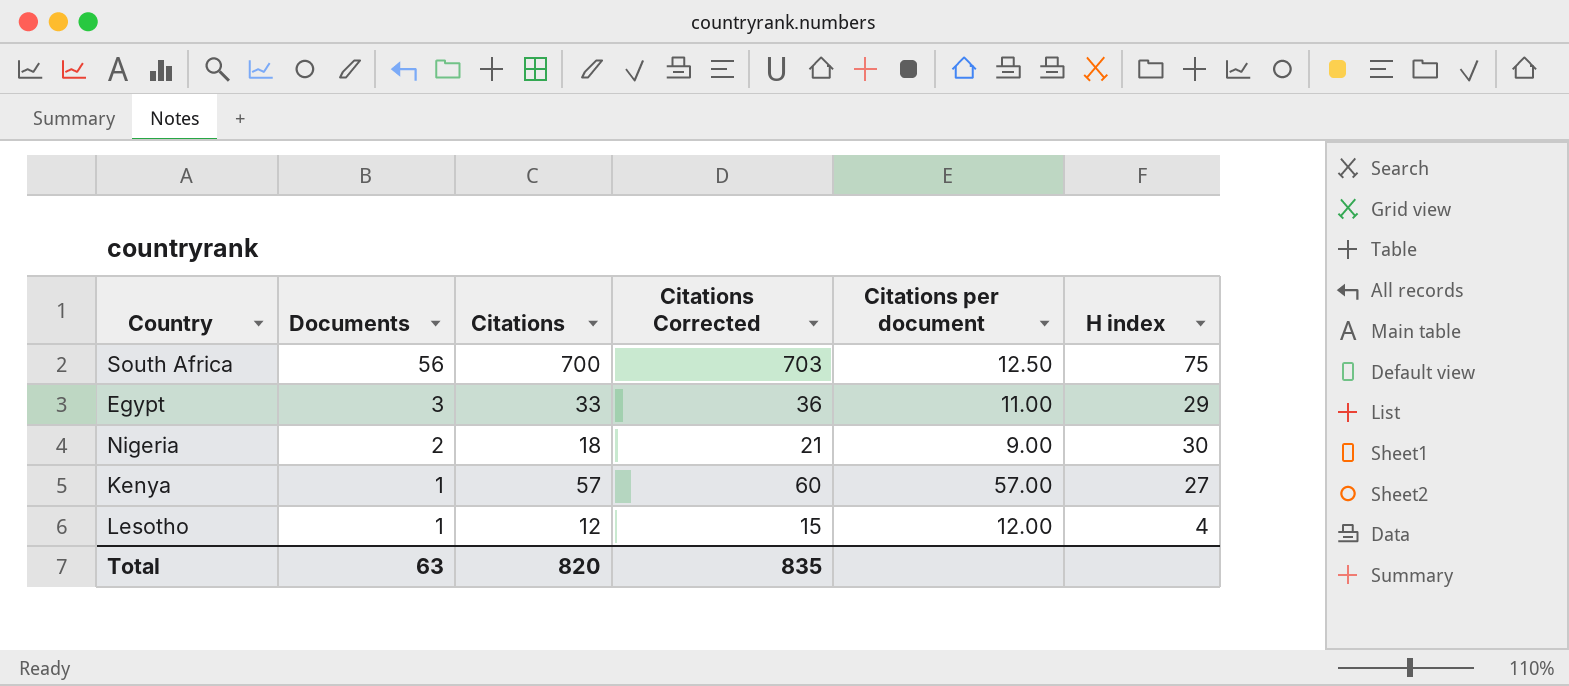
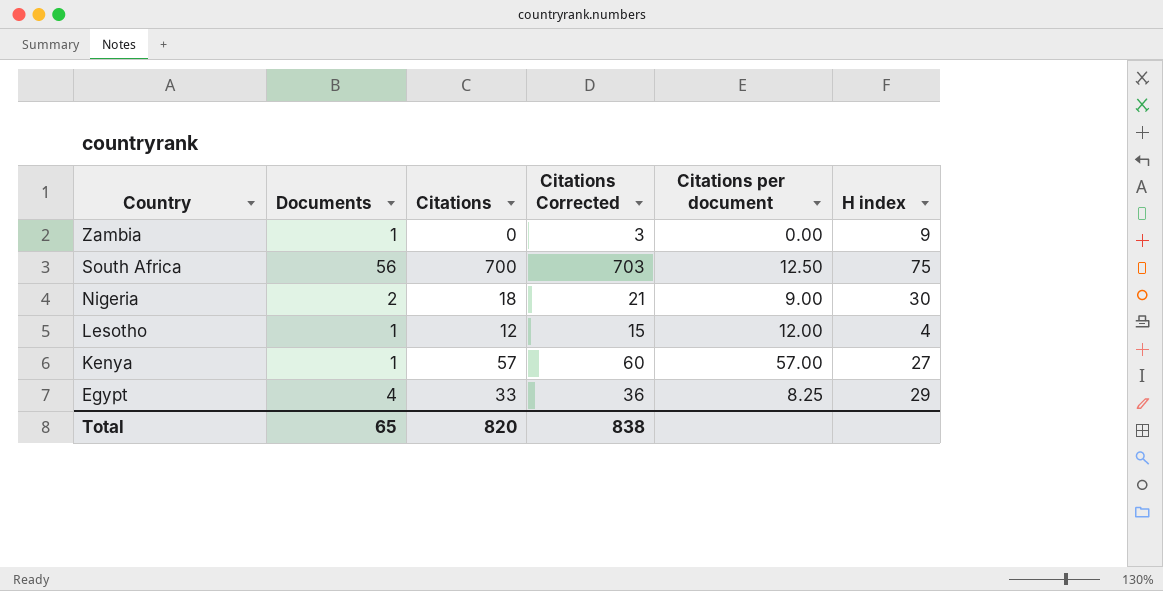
row order: Documents descending -> Country descending
row Zambia: none -> 1 | 0 | 3 | 0.00 | 9
Egypt | Documents: 3 -> 4
Egypt | Citations per document: 11.00 -> 8.25
Total | Documents: 63 -> 65
Total | Citations Corrected: 835 -> 838

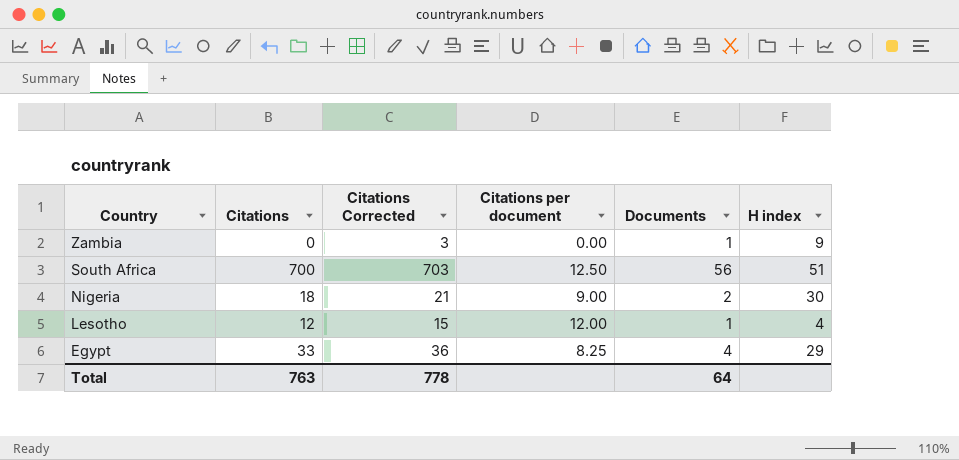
column Documents | position: 2 -> 5
row Kenya: 1 | 57 | 60 | 57.00 | 27 -> none
South Africa | H index: 75 -> 51
Total | Citations: 820 -> 763
Total | Citations Corrected: 838 -> 778
Total | Documents: 65 -> 64

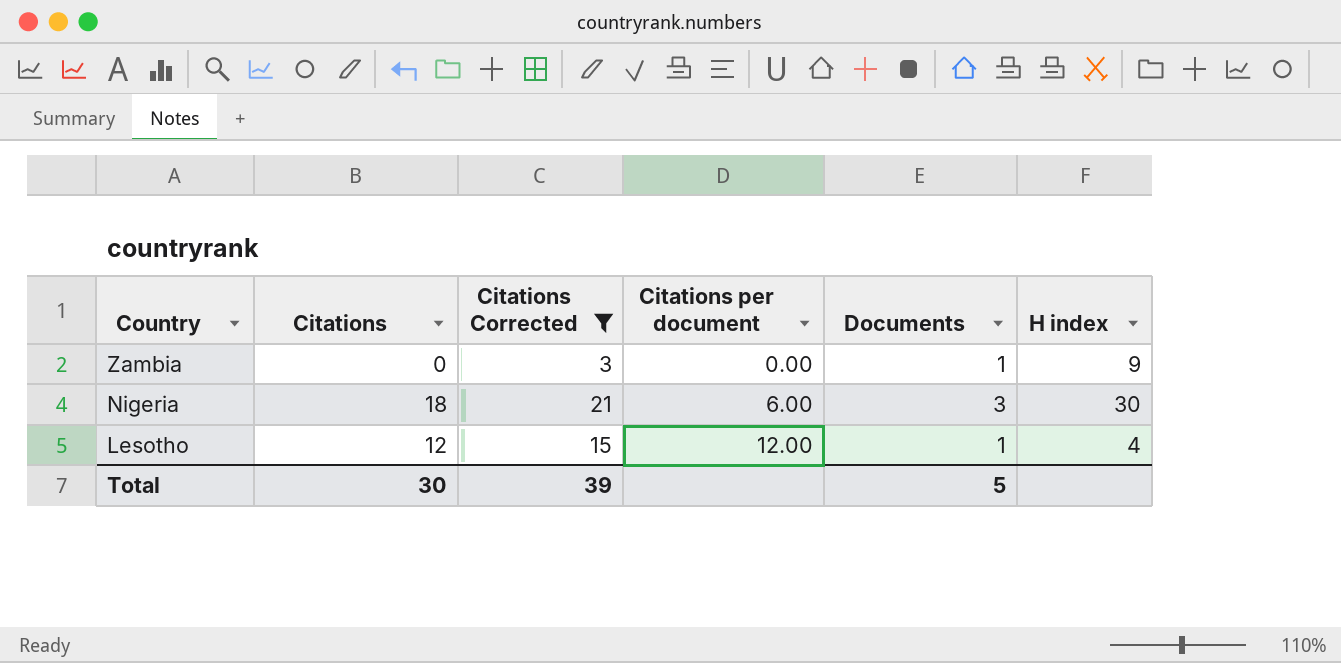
filter: none -> Citations Corrected <= 21
Nigeria | Citations per document: 9.00 -> 6.00
Nigeria | Documents: 2 -> 3
Total | Citations: 763 -> 30
Total | Citations Corrected: 778 -> 39
Total | Documents: 64 -> 5

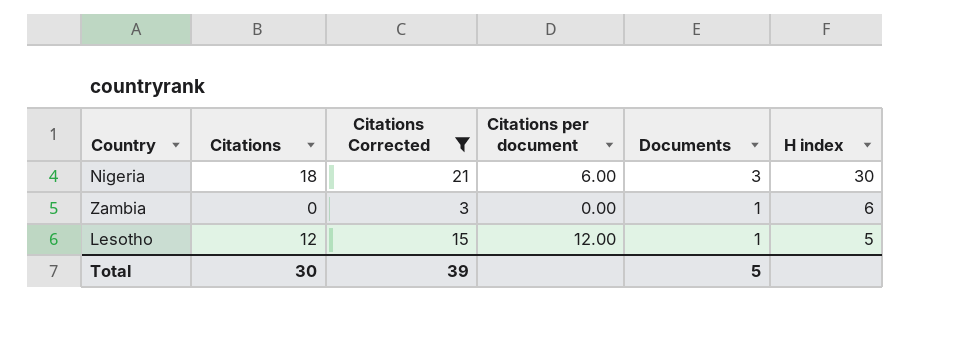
row order: Country descending -> Documents descending
Zambia | H index: 9 -> 6
Lesotho | H index: 4 -> 5

